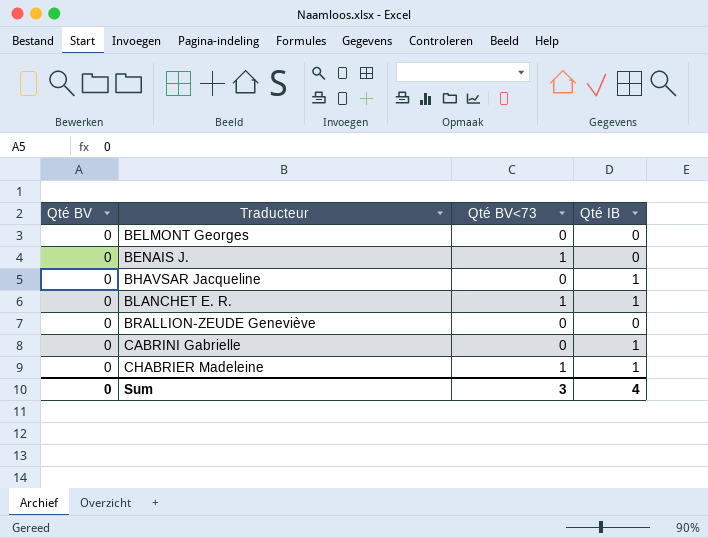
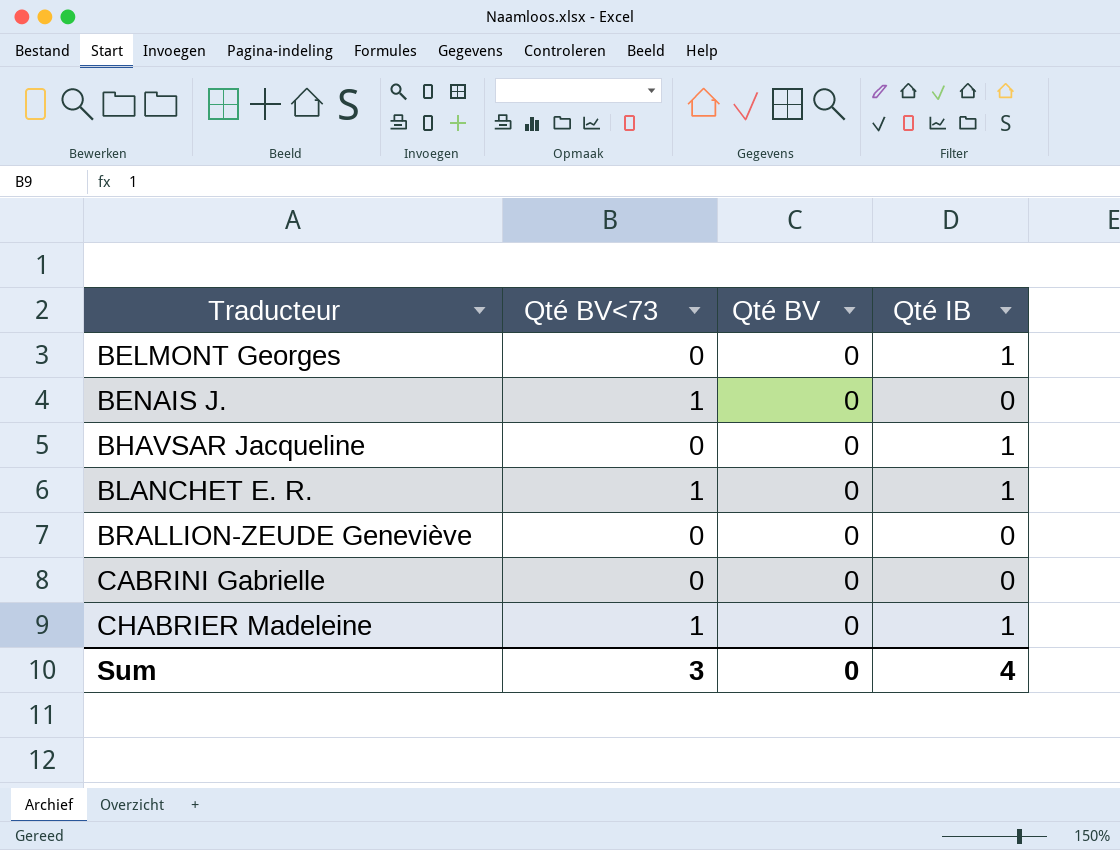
column Qté BV | position: 1 -> 3
BELMONT Georges | Qté IB: 0 -> 1
CABRINI Gabrielle | Qté IB: 1 -> 0

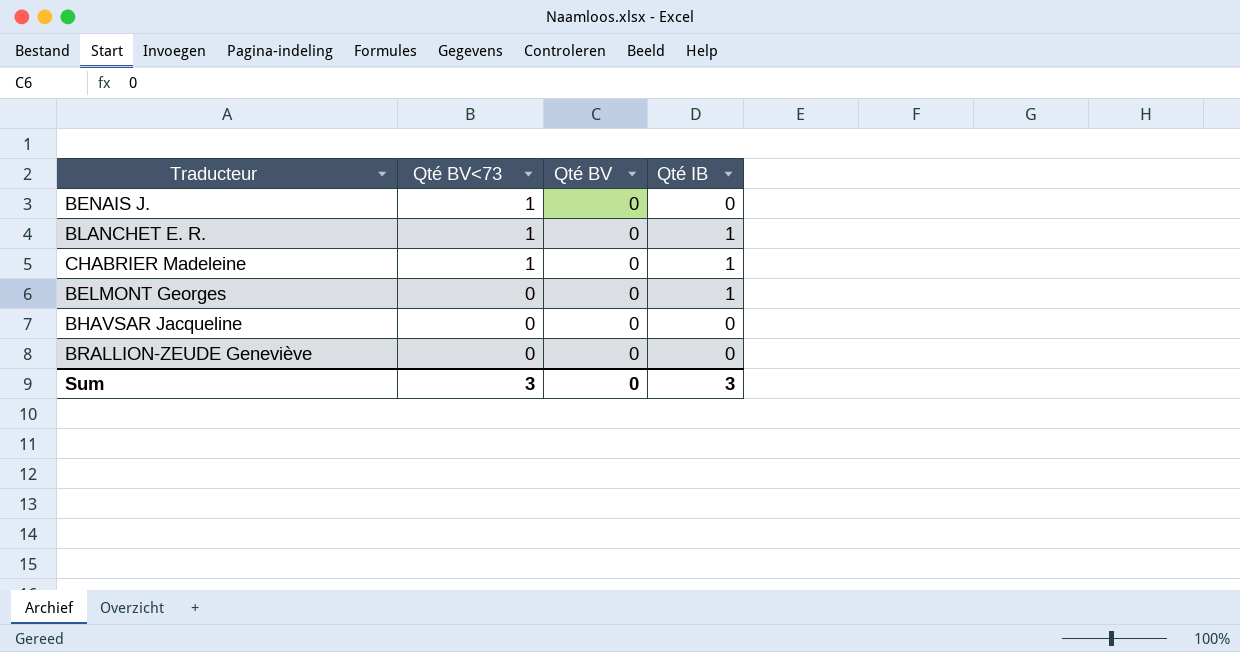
row order: Traducteur ascending -> Qté BV<73 descending
row CABRINI Gabrielle: 0 | 0 | 0 -> none
BHAVSAR Jacqueline | Qté IB: 1 -> 0
Sum | Qté IB: 4 -> 3

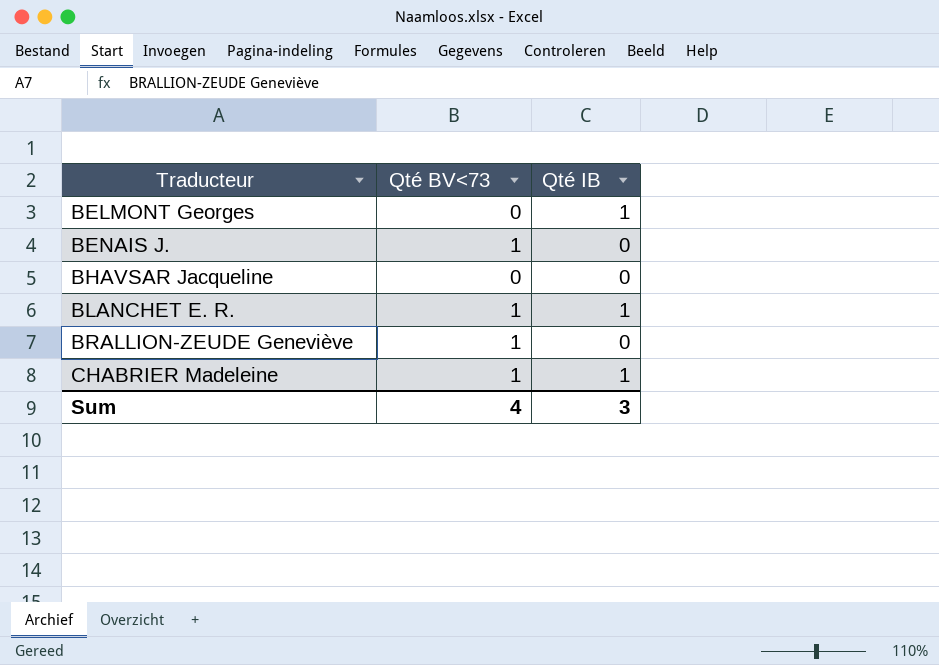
row order: Qté BV<73 descending -> Traducteur ascending
column Qté BV | position: 3 -> none
BRALLION-ZEUDE Geneviève | Qté BV<73: 0 -> 1
Sum | Qté BV<73: 3 -> 4

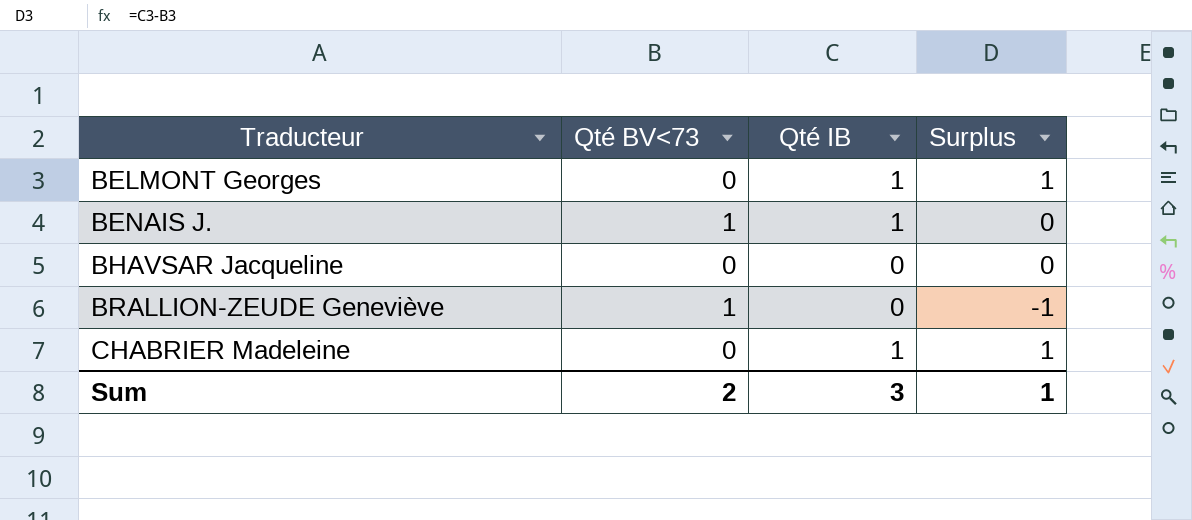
column Surplus | formula: none -> [Qté IB] - [Qté BV<73]
row BLANCHET E. R.: 1 | 1 -> none
BENAIS J. | Qté IB: 0 -> 1
CHABRIER Madeleine | Qté BV<73: 1 -> 0
Sum | Qté BV<73: 4 -> 2

